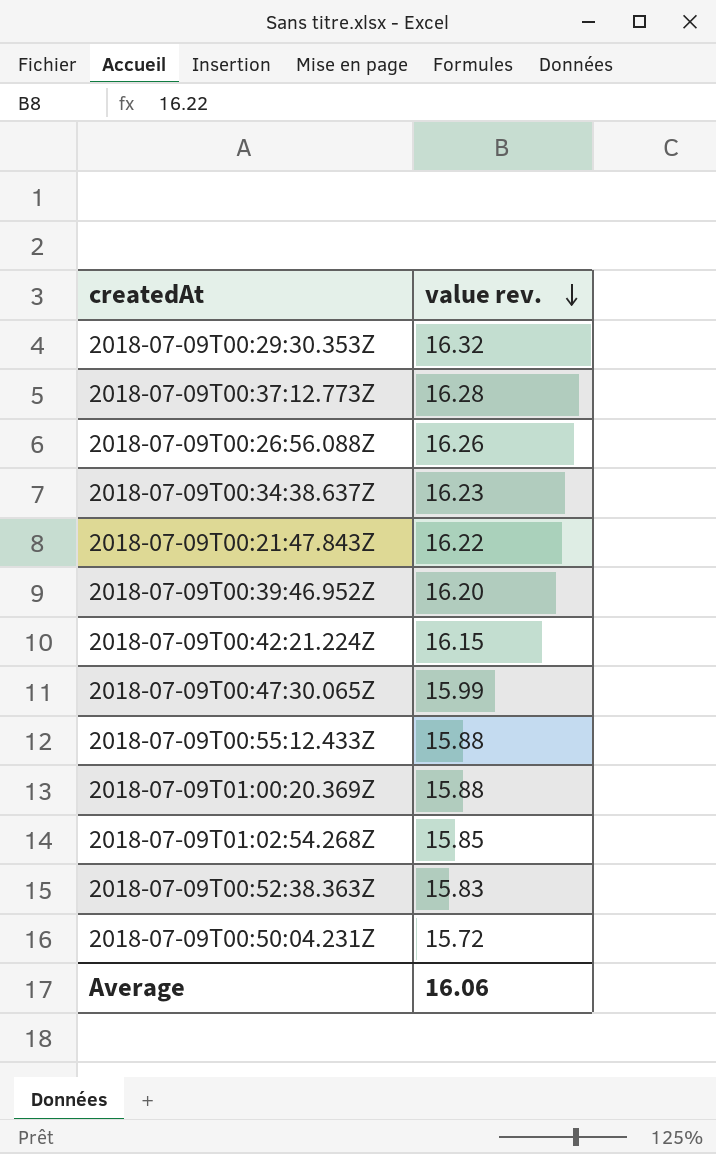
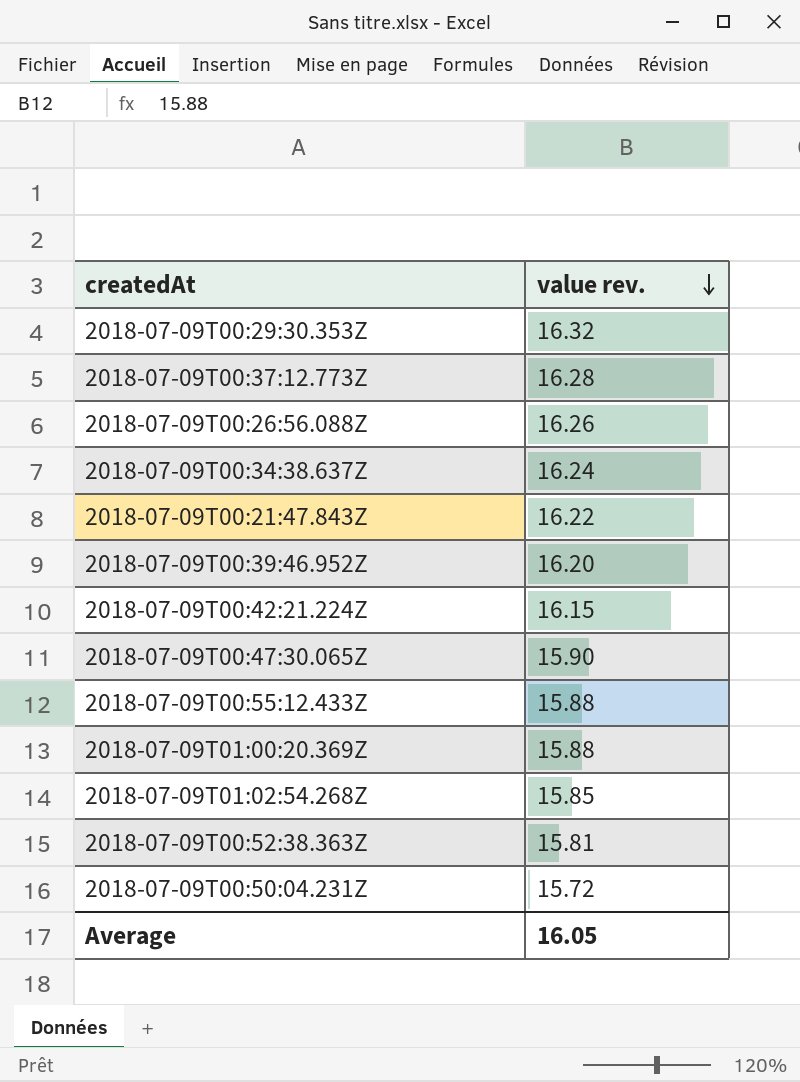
2018-07-09T00:34:38.637Z | value rev.: 16.23 -> 16.24
2018-07-09T00:47:30.065Z | value rev.: 15.99 -> 15.90
2018-07-09T00:52:38.363Z | value rev.: 15.83 -> 15.81
Average | value rev.: 16.06 -> 16.05

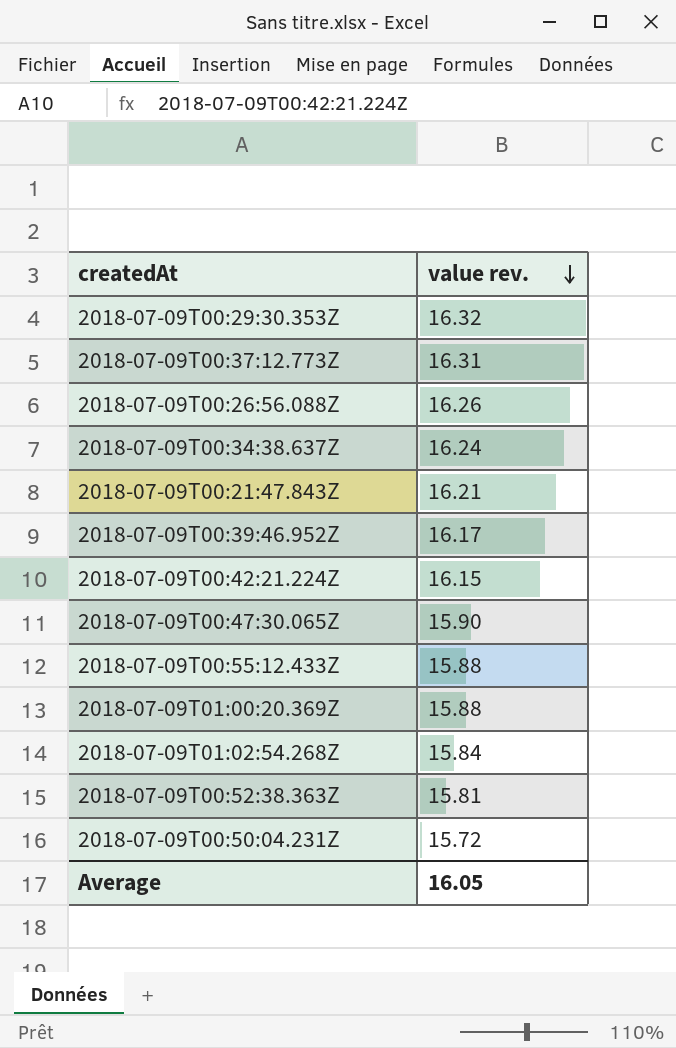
2018-07-09T00:37:12.773Z | value rev.: 16.28 -> 16.31
2018-07-09T00:21:47.843Z | value rev.: 16.22 -> 16.21
2018-07-09T00:39:46.952Z | value rev.: 16.20 -> 16.17
2018-07-09T01:02:54.268Z | value rev.: 15.85 -> 15.84

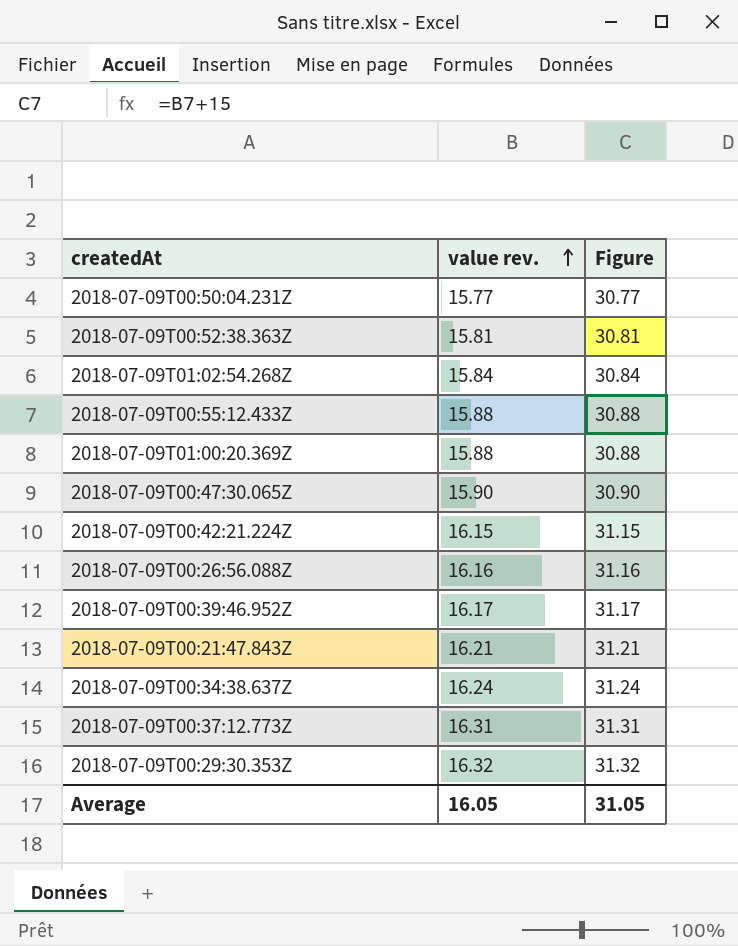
row order: value rev. descending -> value rev. ascending
column Figure | formula: none -> [value rev.] + 15
2018-07-09T00:50:04.231Z | value rev.: 15.72 -> 15.77
2018-07-09T00:26:56.088Z | value rev.: 16.26 -> 16.16

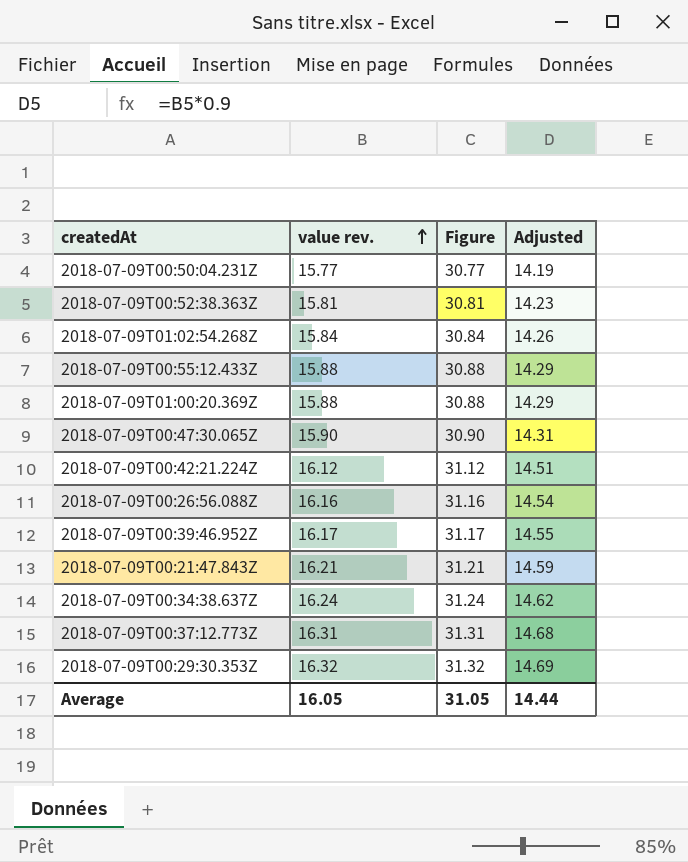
column Adjusted | formula: none -> [value rev.] * 0.9
2018-07-09T00:42:21.224Z | value rev.: 16.15 -> 16.12
2018-07-09T00:42:21.224Z | Figure: 31.15 -> 31.12

